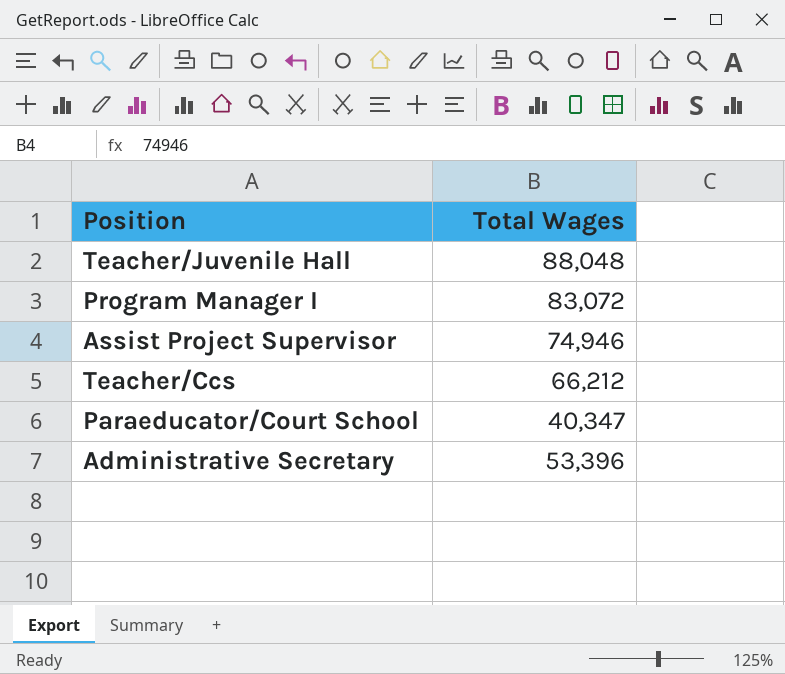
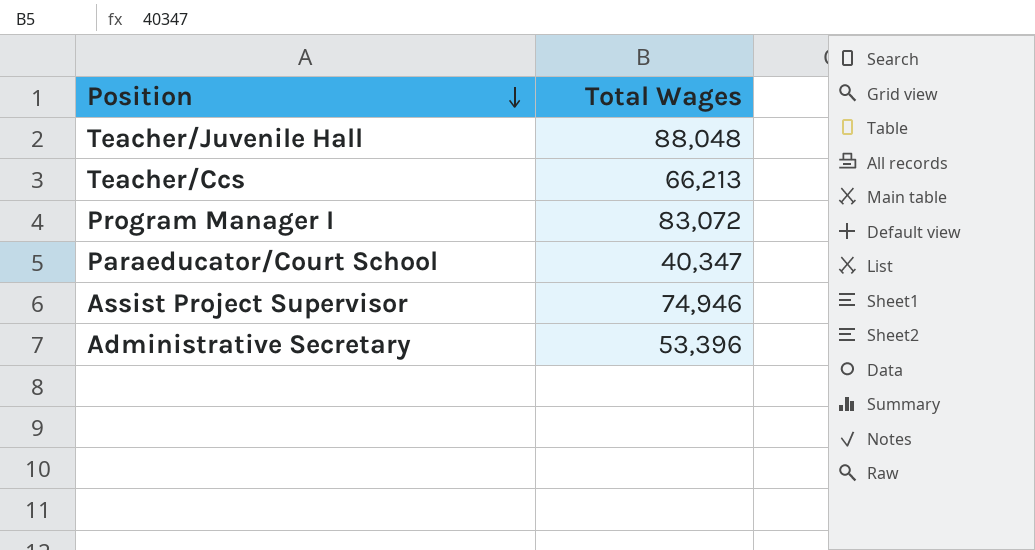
row order: none -> Position descending
Teacher/Ccs | Total Wages: 66,212 -> 66,213

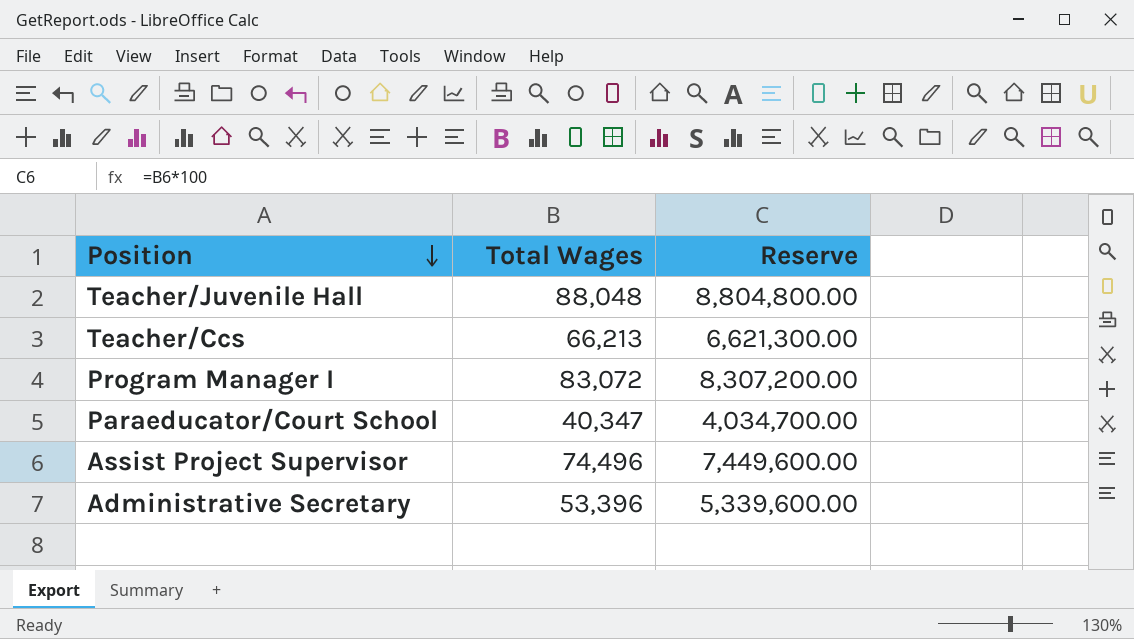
column Reserve | formula: none -> [Total Wages] * 100
Assist Project Supervisor | Total Wages: 74,946 -> 74,496

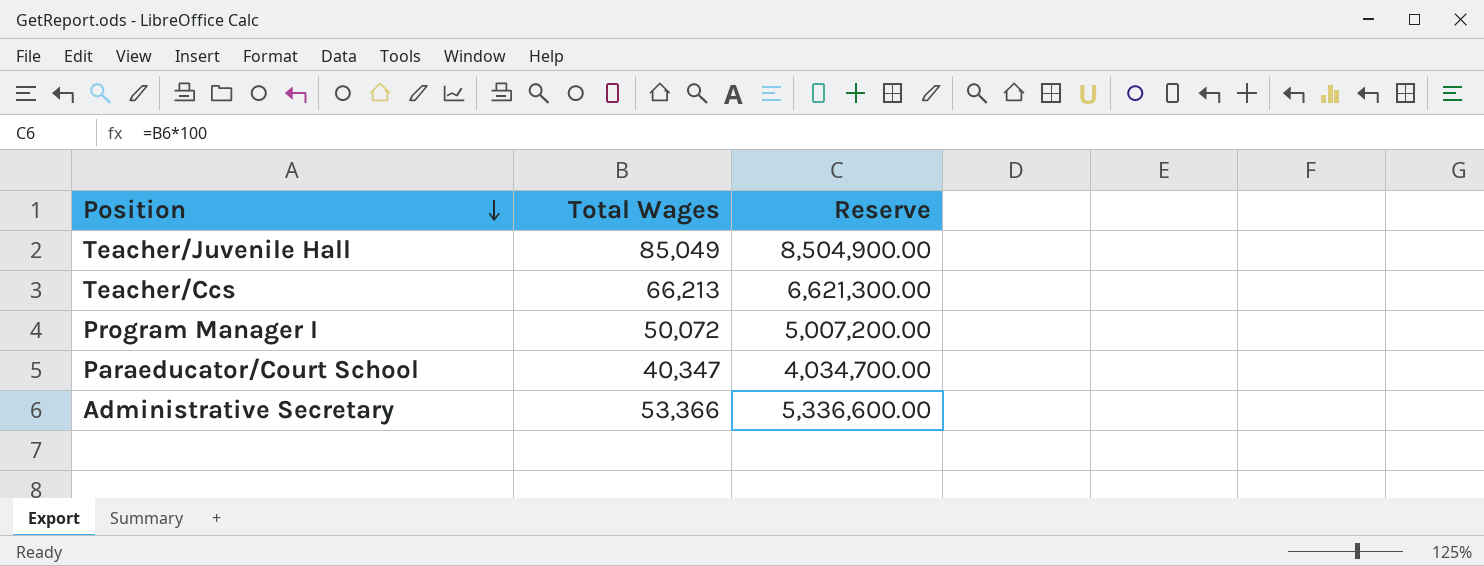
row Assist Project Supervisor: 74,496 | 7,449,600.00 -> none
Teacher/Juvenile Hall | Total Wages: 88,048 -> 85,049
Teacher/Juvenile Hall | Reserve: 8,804,800.00 -> 8,504,900.00
Program Manager I | Total Wages: 83,072 -> 50,072
Program Manager I | Reserve: 8,307,200.00 -> 5,007,200.00
Administrative Secretary | Total Wages: 53,396 -> 53,366
Administrative Secretary | Reserve: 5,339,600.00 -> 5,336,600.00

